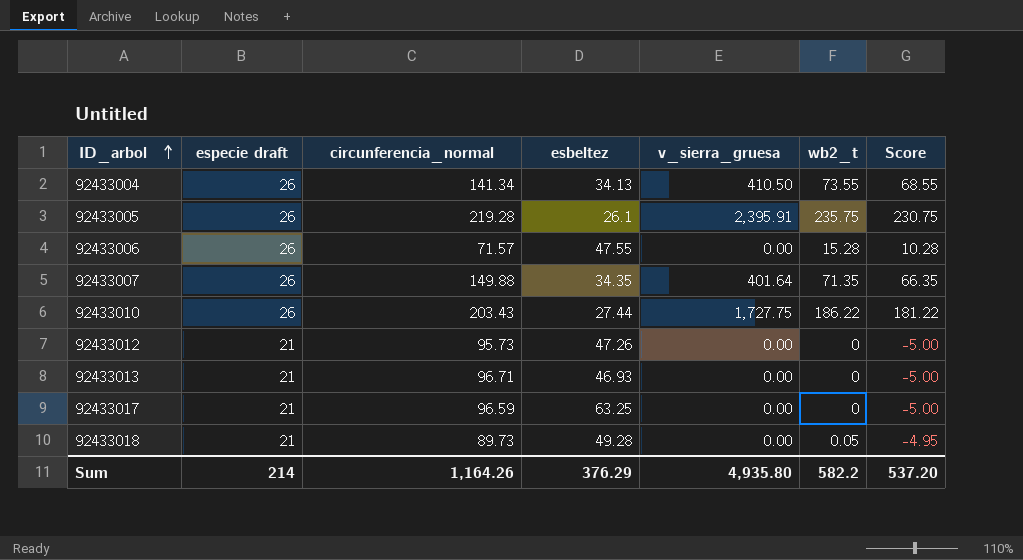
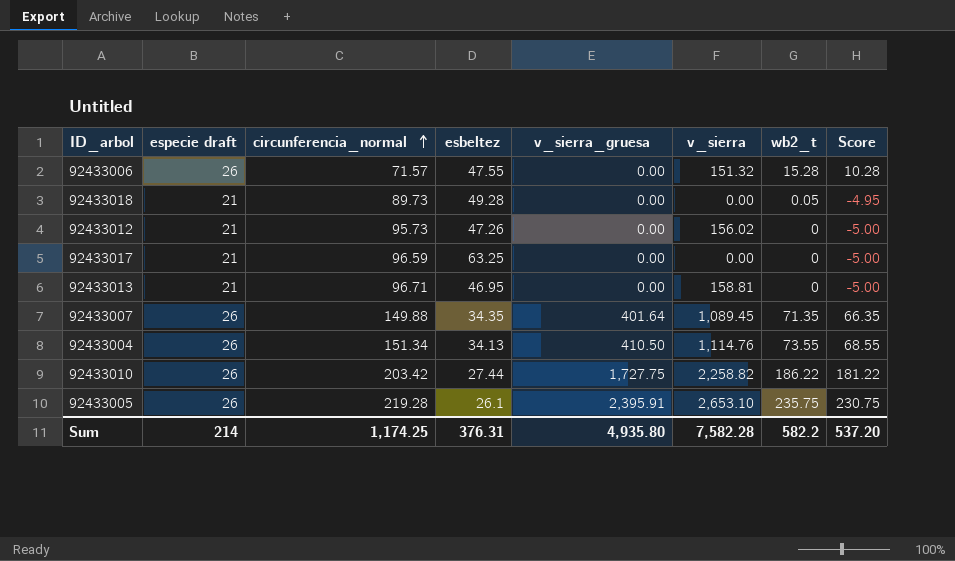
row order: ID_arbol ascending -> circunferencia_normal ascending
column v_sierra | position: none -> 6
92433013 | esbeltez: 46.93 -> 46.95
92433004 | circunferencia_normal: 141.34 -> 151.34
92433010 | circunferencia_normal: 203.43 -> 203.42
Sum | circunferencia_normal: 1,164.26 -> 1,174.25
Sum | esbeltez: 376.29 -> 376.31

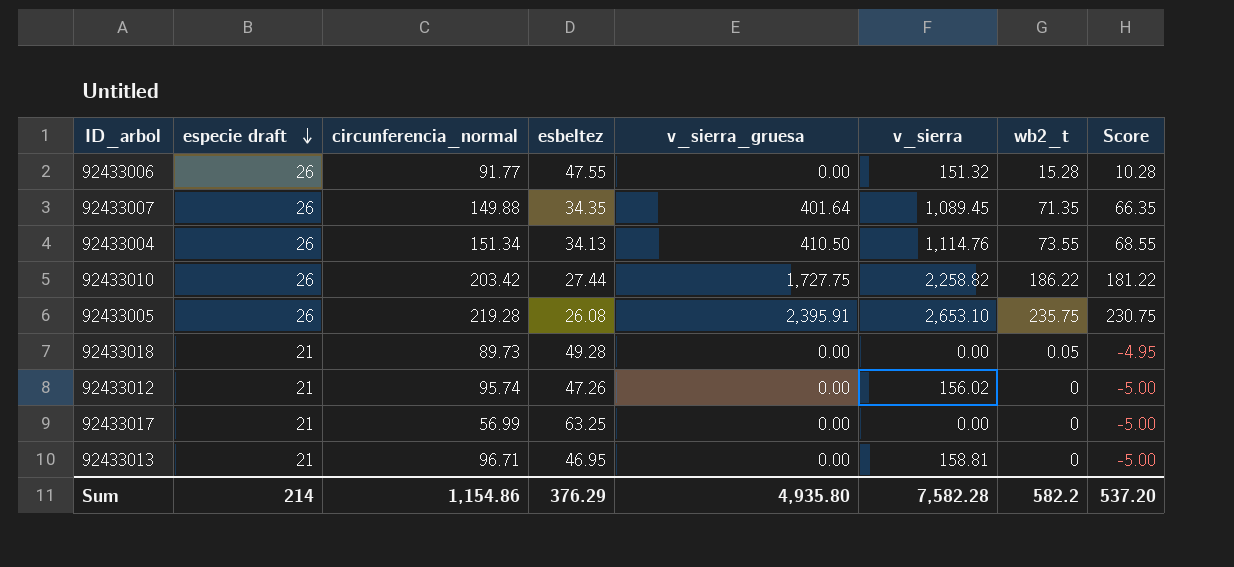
row order: circunferencia_normal ascending -> especie draft descending
92433006 | circunferencia_normal: 71.57 -> 91.77
92433005 | esbeltez: 26.1 -> 26.08
92433012 | circunferencia_normal: 95.73 -> 95.74
92433017 | circunferencia_normal: 96.59 -> 56.99
Sum | circunferencia_normal: 1,174.25 -> 1,154.86
Sum | esbeltez: 376.31 -> 376.29

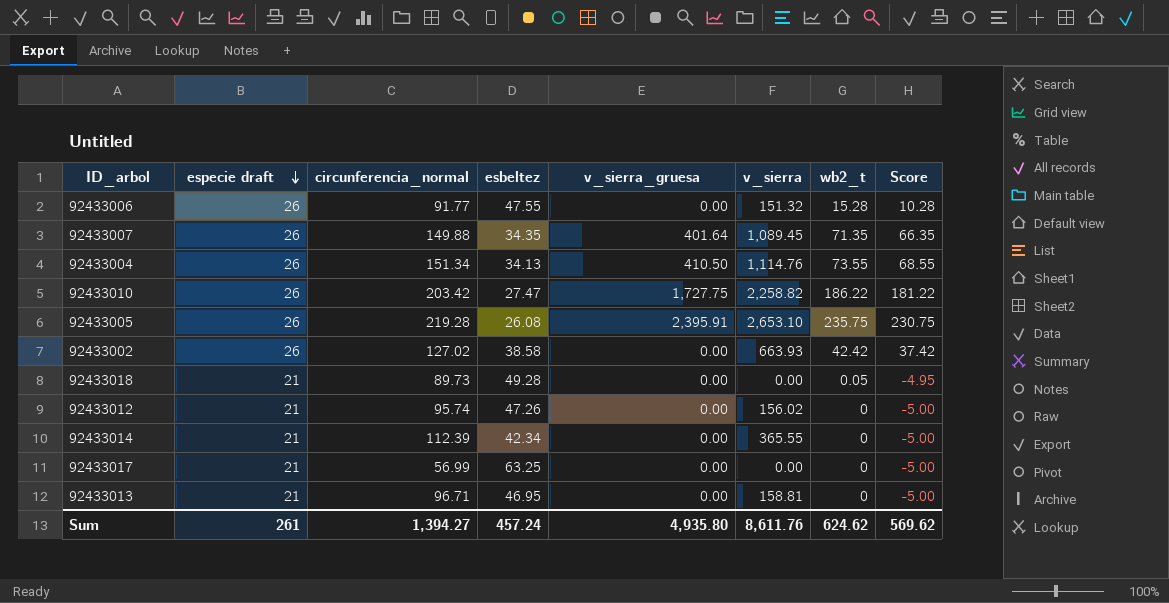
92433010 | esbeltez: 27.44 -> 27.47
row 92433002: none -> 26 | 127.02 | 38.58 | 0.00 | 663.93 | 42.42 | 37.42
row 92433014: none -> 21 | 112.39 | 42.34 | 0.00 | 365.55 | 0 | -5.00
Sum | especie draft: 214 -> 261
Sum | circunferencia_normal: 1,154.86 -> 1,394.27
Sum | esbeltez: 376.29 -> 457.24
Sum | v_sierra: 7,582.28 -> 8,611.76
Sum | wb2_t: 582.2 -> 624.62
Sum | Score: 537.20 -> 569.62

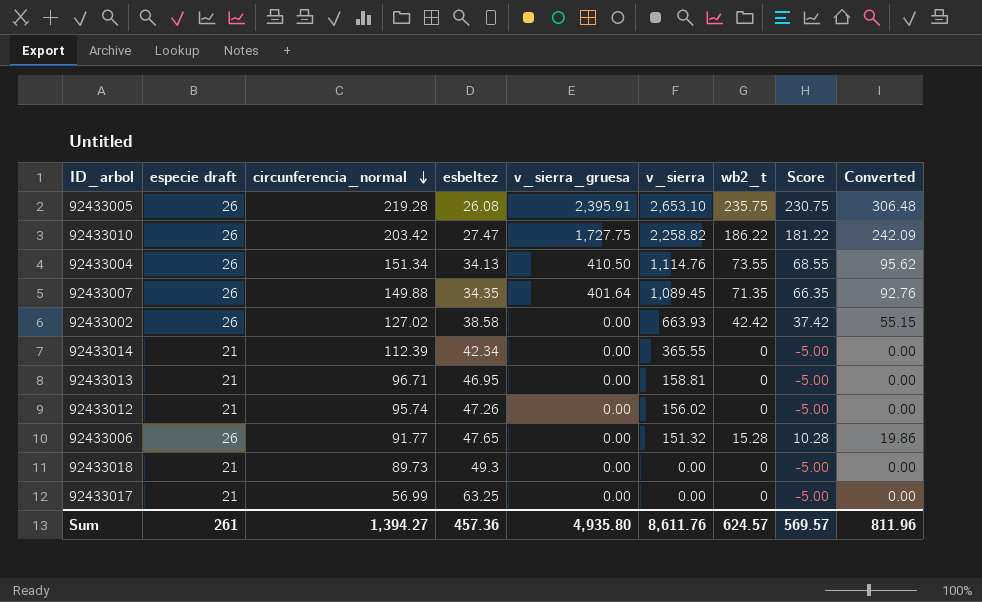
row order: especie draft descending -> circunferencia_normal descending
column Converted | formula: none -> [wb2_t] * 1.3
92433006 | esbeltez: 47.55 -> 47.65
92433018 | esbeltez: 49.28 -> 49.3
92433018 | wb2_t: 0.05 -> 0
92433018 | Score: -4.95 -> -5.00
Sum | esbeltez: 457.24 -> 457.36
Sum | wb2_t: 624.62 -> 624.57
Sum | Score: 569.62 -> 569.57

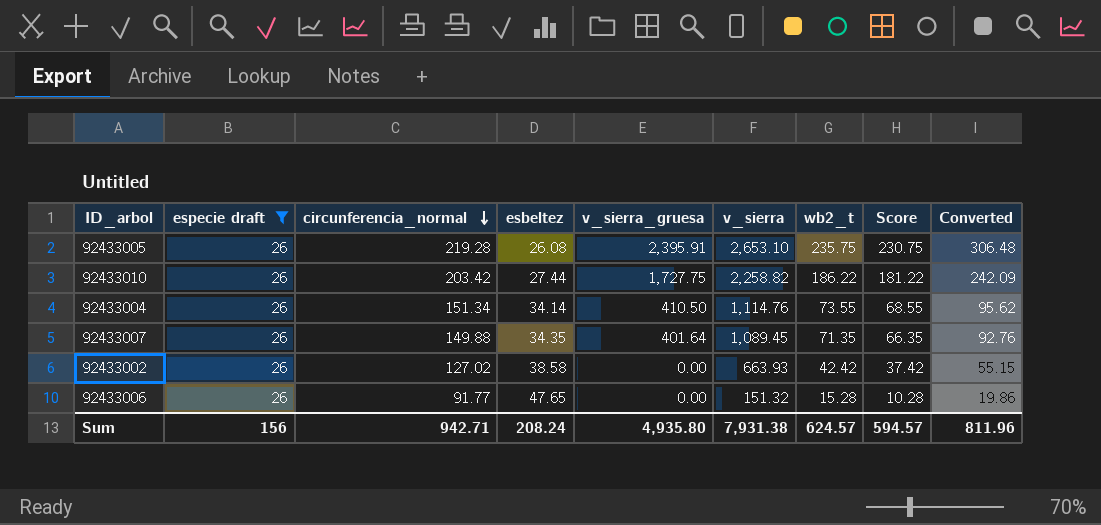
filter: none -> especie draft = 26
92433010 | esbeltez: 27.47 -> 27.44
92433004 | esbeltez: 34.13 -> 34.14
Sum | especie draft: 261 -> 156
Sum | circunferencia_normal: 1,394.27 -> 942.71
Sum | esbeltez: 457.36 -> 208.24
Sum | v_sierra: 8,611.76 -> 7,931.38
Sum | Score: 569.57 -> 594.57

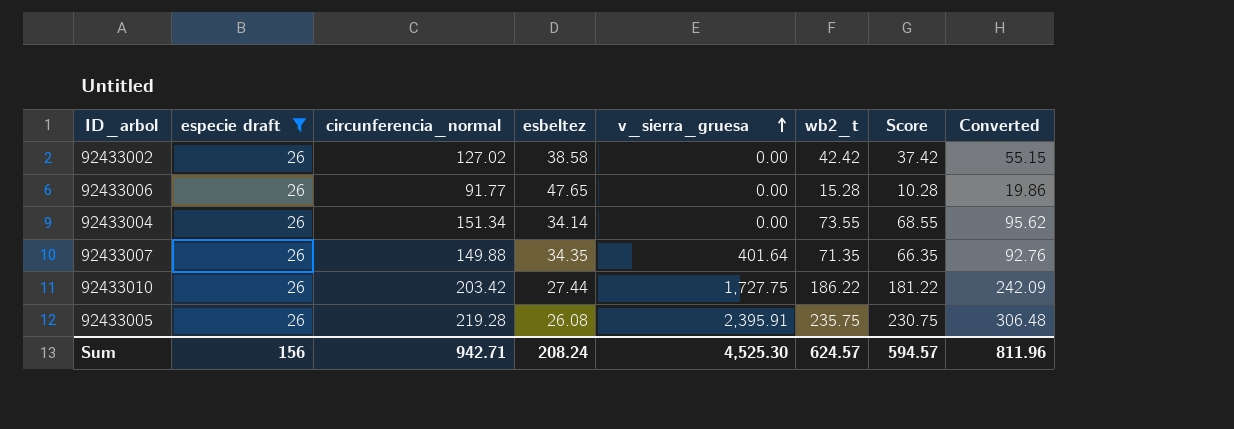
row order: circunferencia_normal descending -> v_sierra_gruesa ascending
column v_sierra | position: 6 -> none
92433004 | v_sierra_gruesa: 410.50 -> 0.00
Sum | v_sierra_gruesa: 4,935.80 -> 4,525.30

